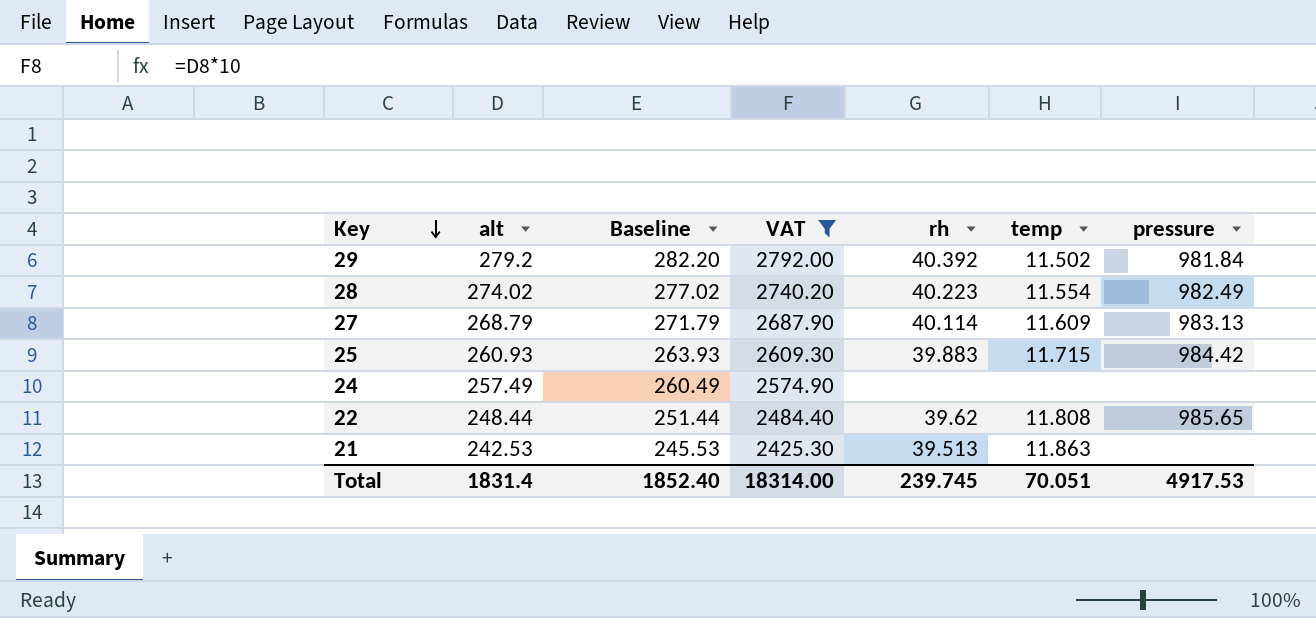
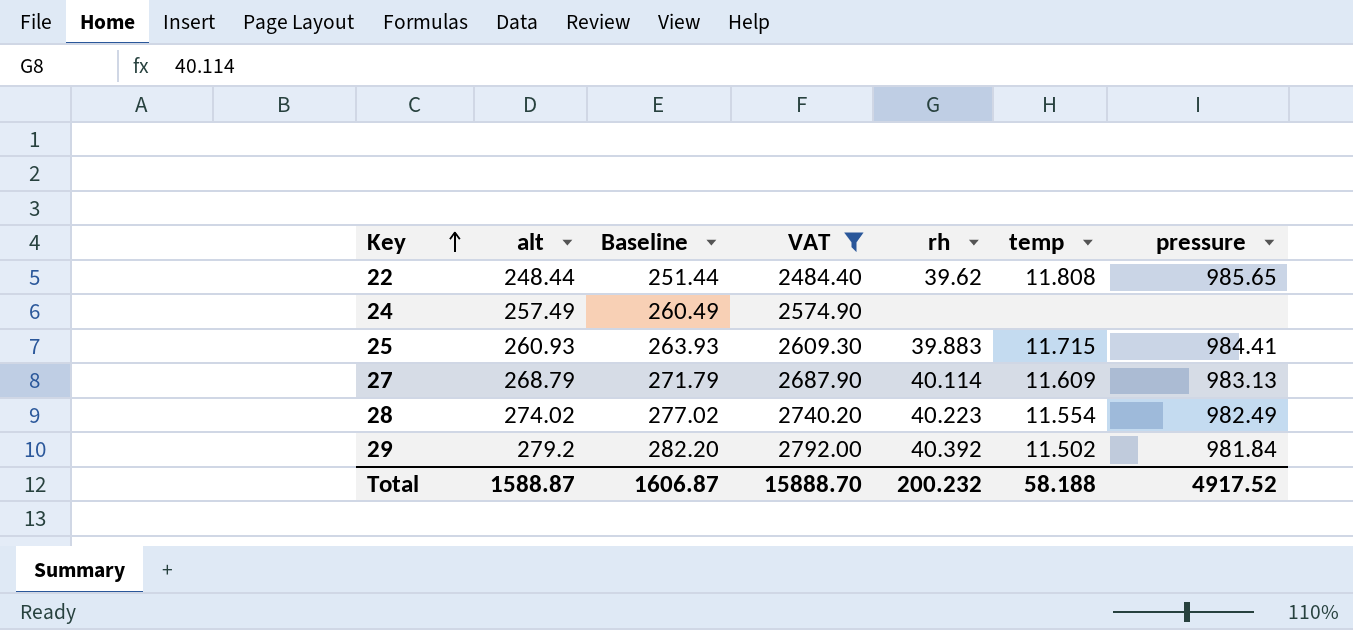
row order: Key descending -> Key ascending
row 21: 242.53 | 245.53 | 2425.30 | 39.513 | 11.863 | none -> none
25 | pressure: 984.42 -> 984.41
Total | alt: 1831.4 -> 1588.87
Total | Baseline: 1852.40 -> 1606.87
Total | VAT: 18314.00 -> 15888.70
Total | rh: 239.745 -> 200.232
Total | temp: 70.051 -> 58.188
Total | pressure: 4917.53 -> 4917.52

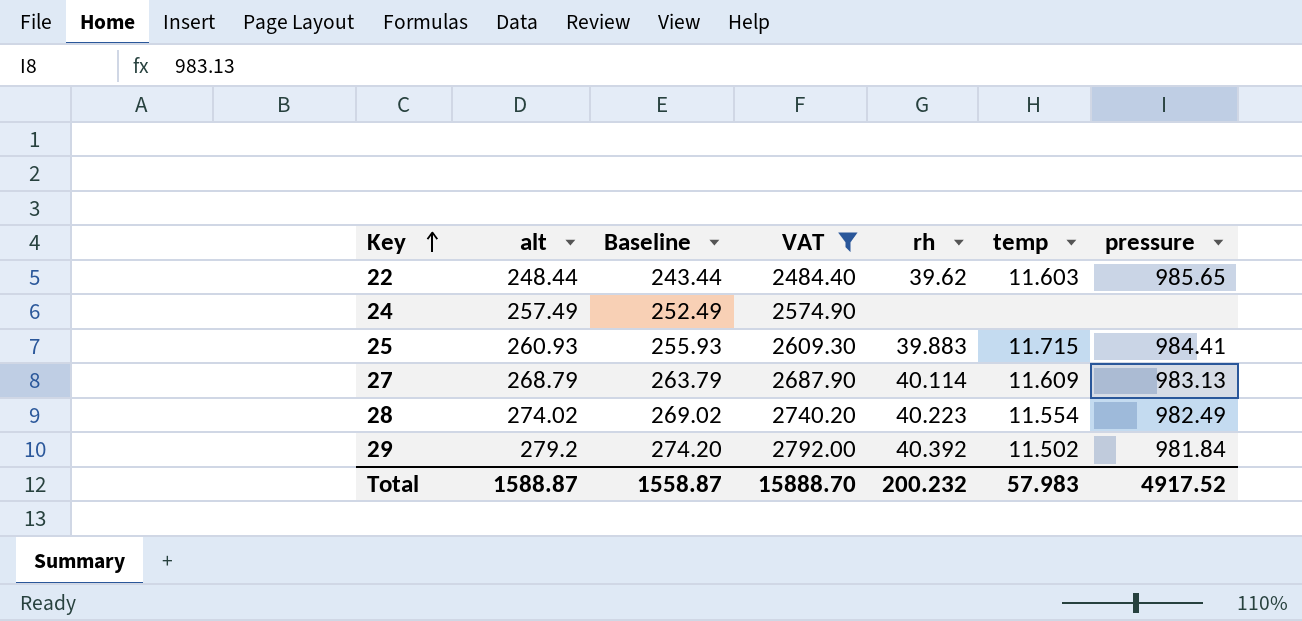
column Baseline | formula: [alt] + 3 -> [alt] - 5
22 | temp: 11.808 -> 11.603
Total | Baseline: 1606.87 -> 1558.87
Total | temp: 58.188 -> 57.983

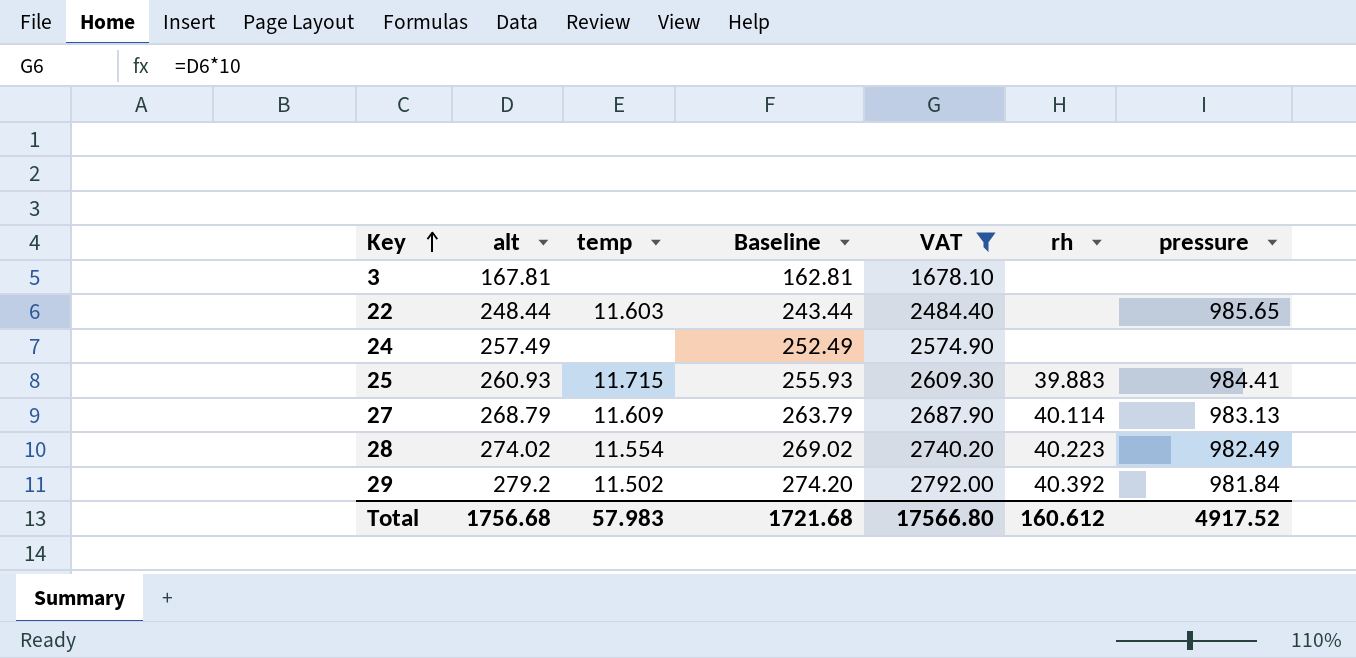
column temp | position: 6 -> 3
row 3: none -> 167.81 | none | 162.81 | 1678.10 | none | none
22 | rh: 39.62 -> none
Total | alt: 1588.87 -> 1756.68
Total | Baseline: 1558.87 -> 1721.68
Total | VAT: 15888.70 -> 17566.80
Total | rh: 200.232 -> 160.612

